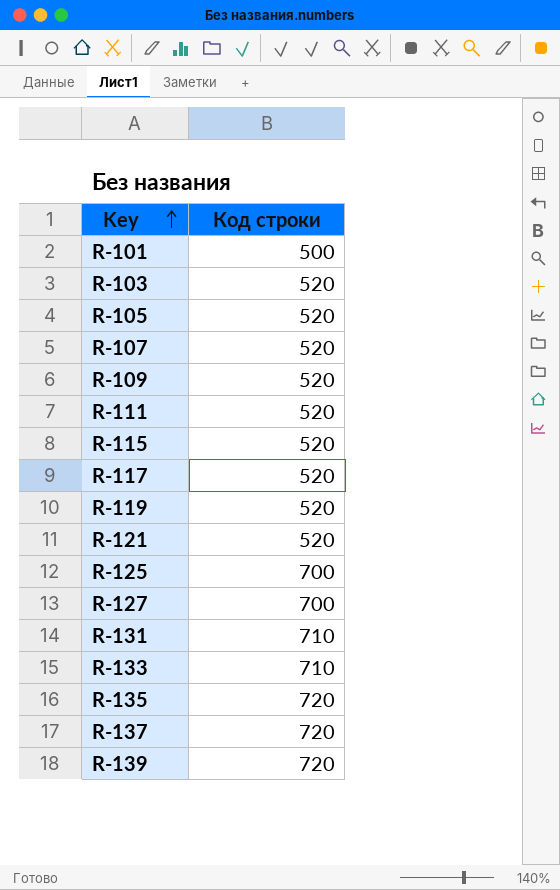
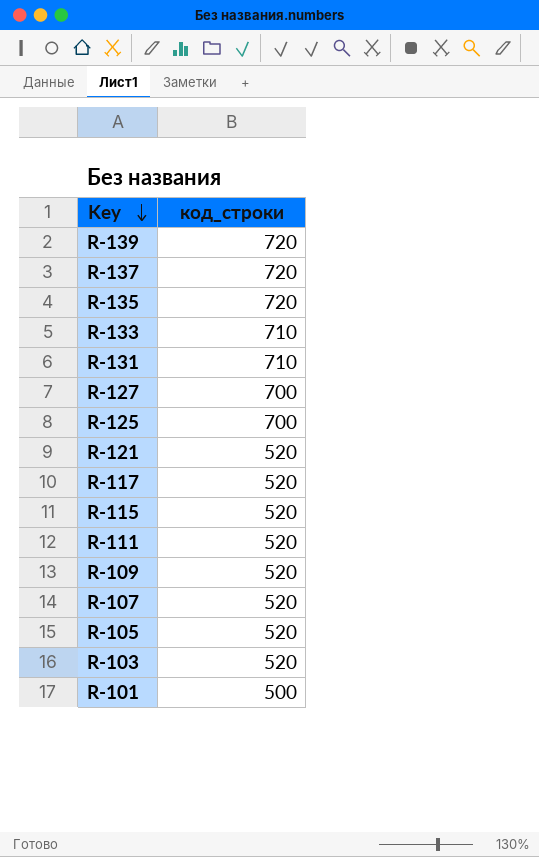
row order: Key ascending -> Key descending
column name: Код строки -> код_строки
row R-119: 520 -> none

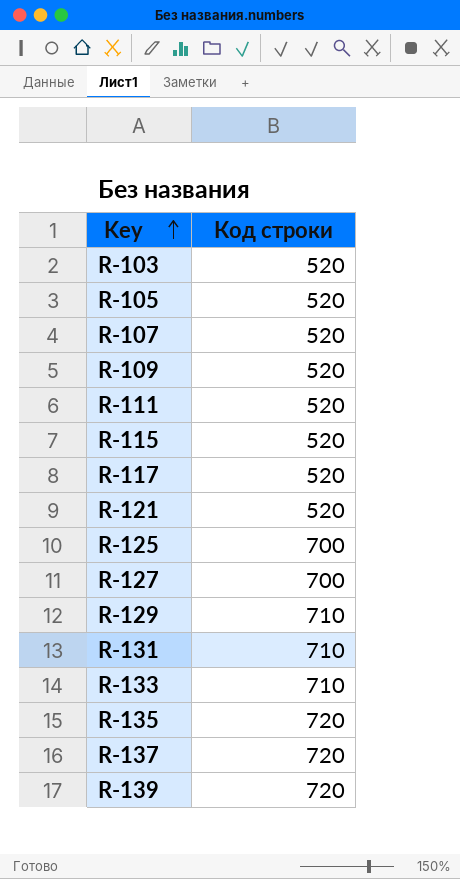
row order: Key descending -> Key ascending
column name: код_строки -> Код строки
row R-101: 500 -> none
row R-129: none -> 710

